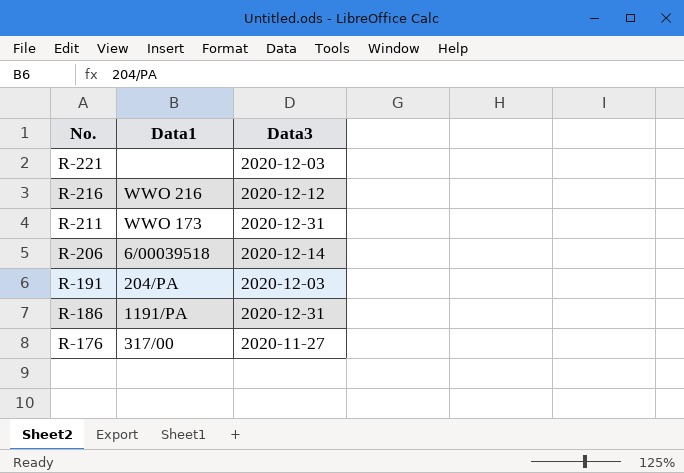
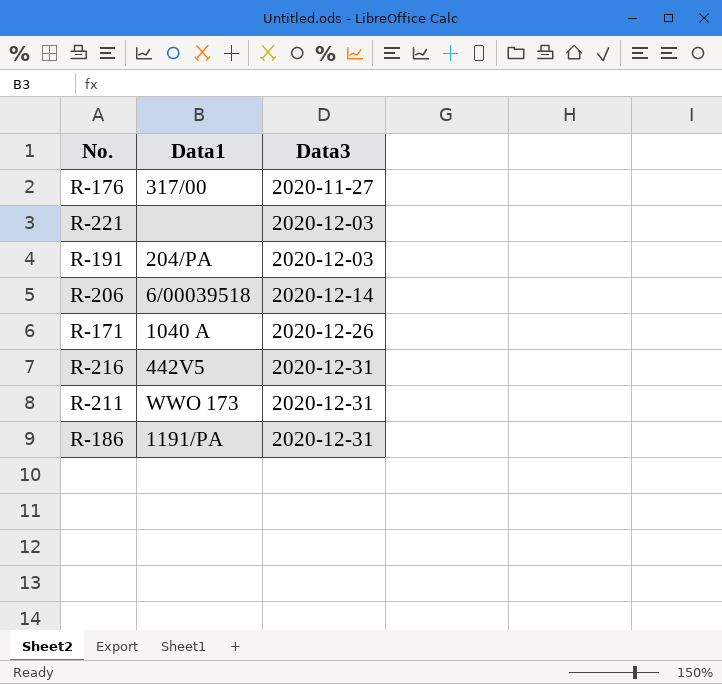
row order: No. descending -> Data3 ascending
row R-171: none -> 1040 A | 2020-12-26
R-216 | Data1: WWO 216 -> 442V5
R-216 | Data3: 2020-12-12 -> 2020-12-31

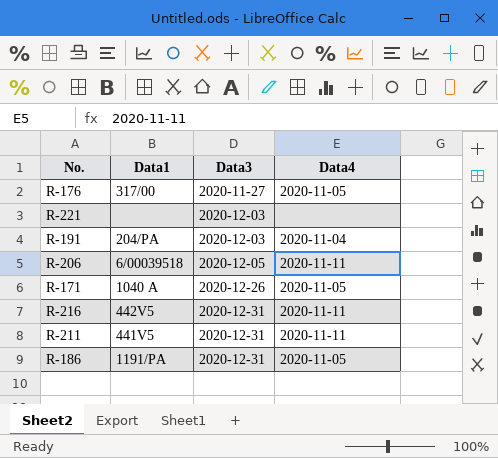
column Data4 | position: none -> 4
R-206 | Data3: 2020-12-14 -> 2020-12-05
R-211 | Data1: WWO 173 -> 441V5

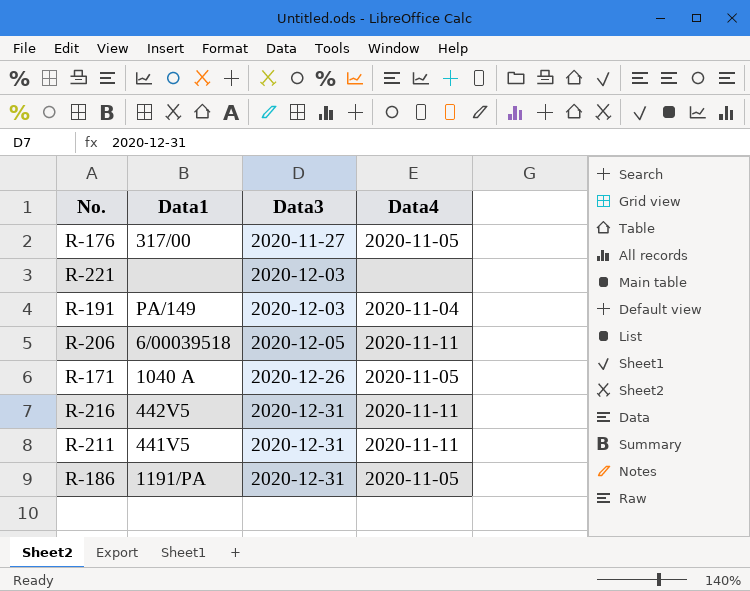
R-191 | Data1: 204/PA -> PA/149

